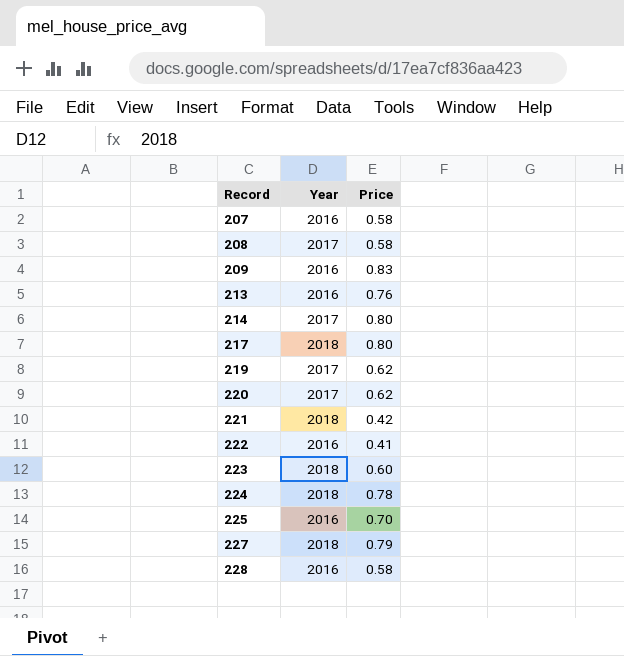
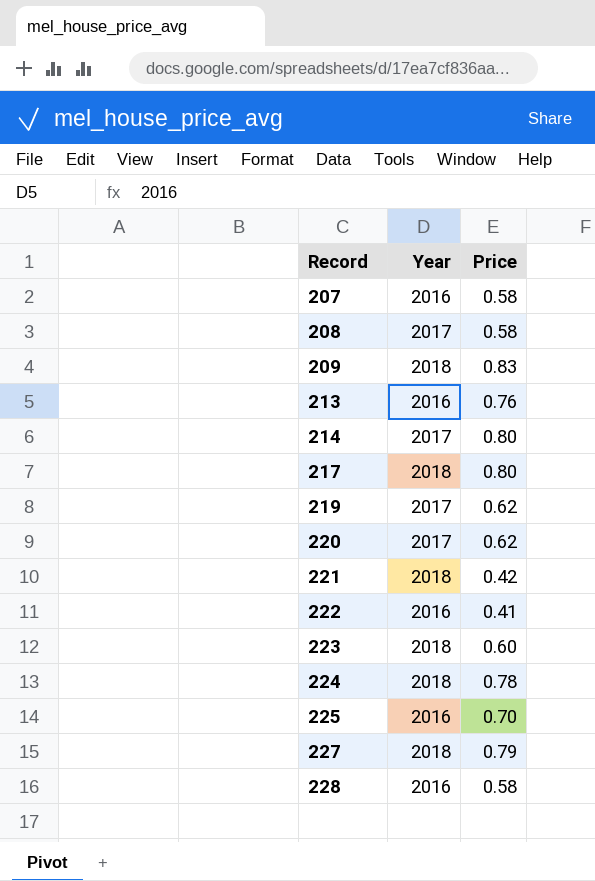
209 | Year: 2016 -> 2018

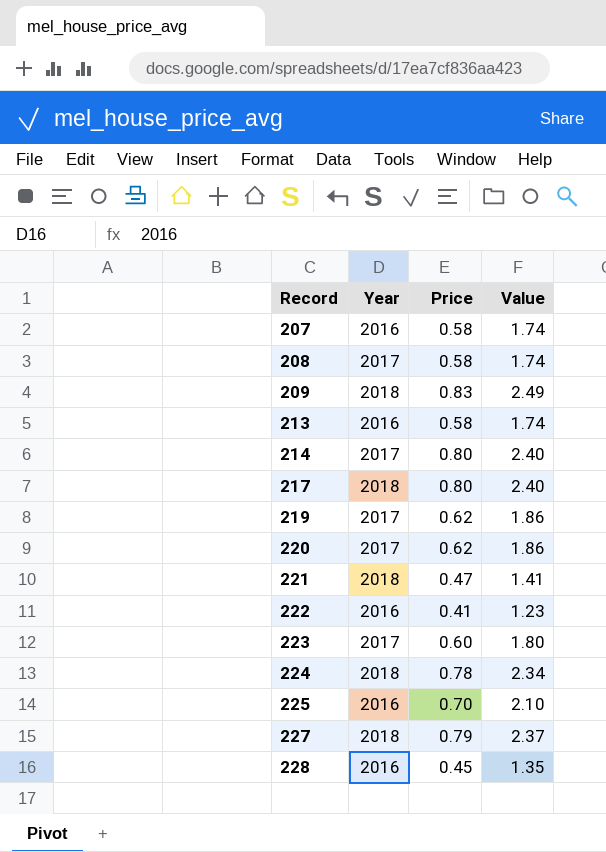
column Value | formula: none -> [Price] * 3
213 | Price: 0.76 -> 0.58
221 | Price: 0.42 -> 0.47
223 | Year: 2018 -> 2017
228 | Price: 0.58 -> 0.45

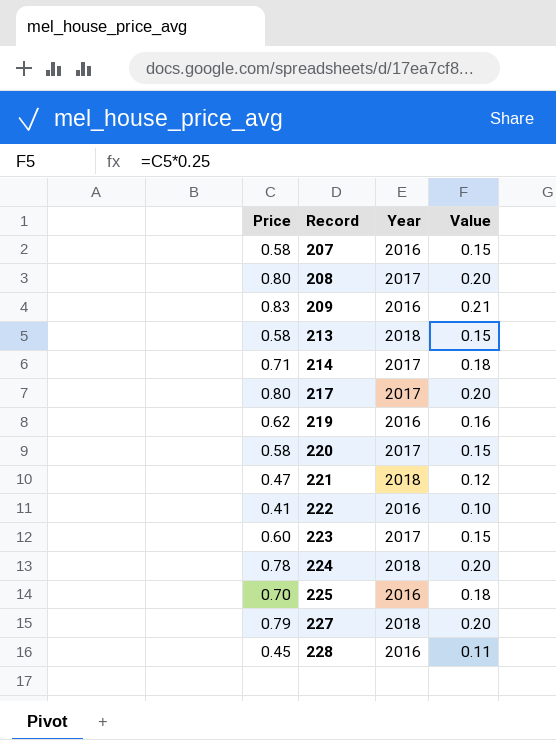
column Price | position: 3 -> 1
column Value | formula: [Price] * 3 -> [Price] * 0.25
208 | Price: 0.58 -> 0.80
209 | Year: 2018 -> 2016
213 | Year: 2016 -> 2018
214 | Price: 0.80 -> 0.71
217 | Year: 2018 -> 2017
219 | Year: 2017 -> 2016
220 | Price: 0.62 -> 0.58

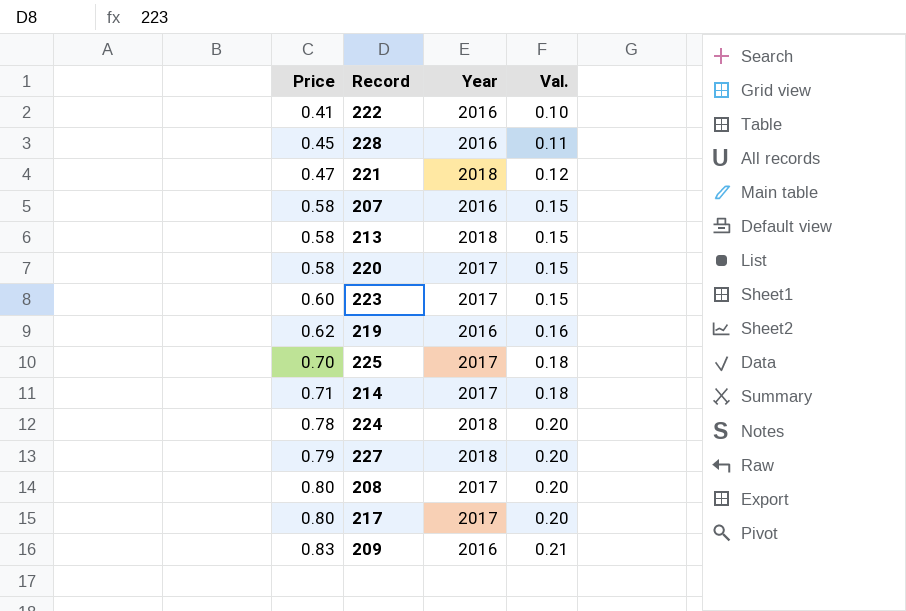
row order: Record ascending -> Price ascending
column name: Value -> Val.
225 | Year: 2016 -> 2017

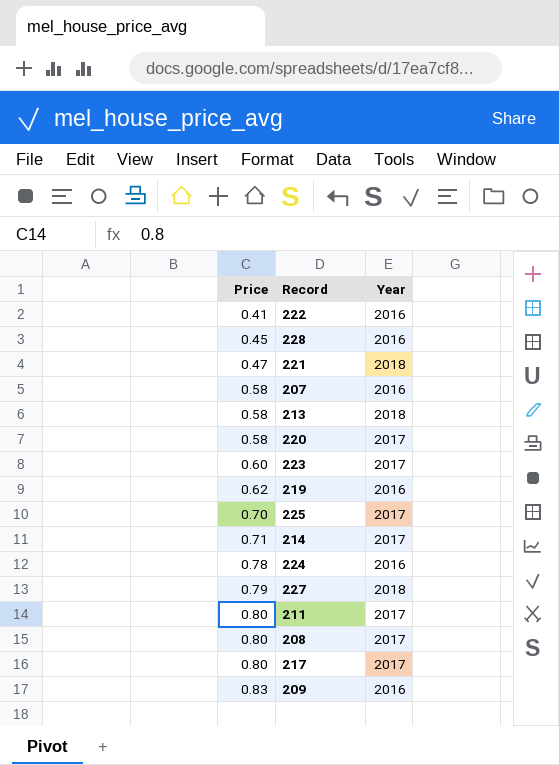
column Val. | formula: [Price] * 0.25 -> none
224 | Year: 2018 -> 2016
row 211: none -> 0.80 | 2017

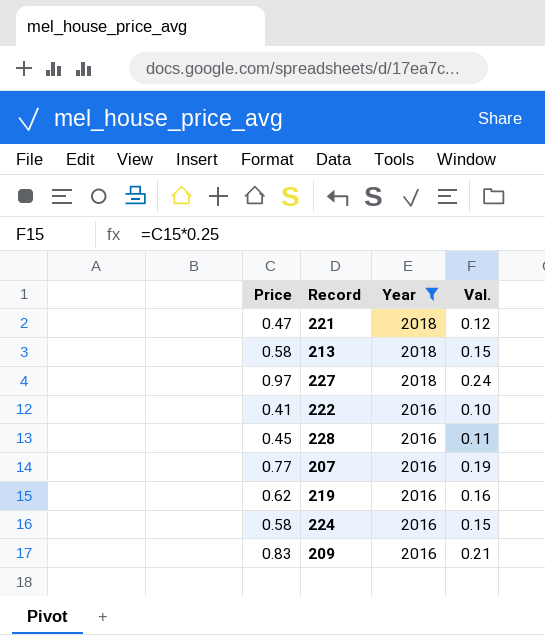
filter: none -> Year != 2017
row order: Price ascending -> Year descending
column Val. | formula: none -> [Price] * 0.25
227 | Price: 0.79 -> 0.97
207 | Price: 0.58 -> 0.77
224 | Price: 0.78 -> 0.58

